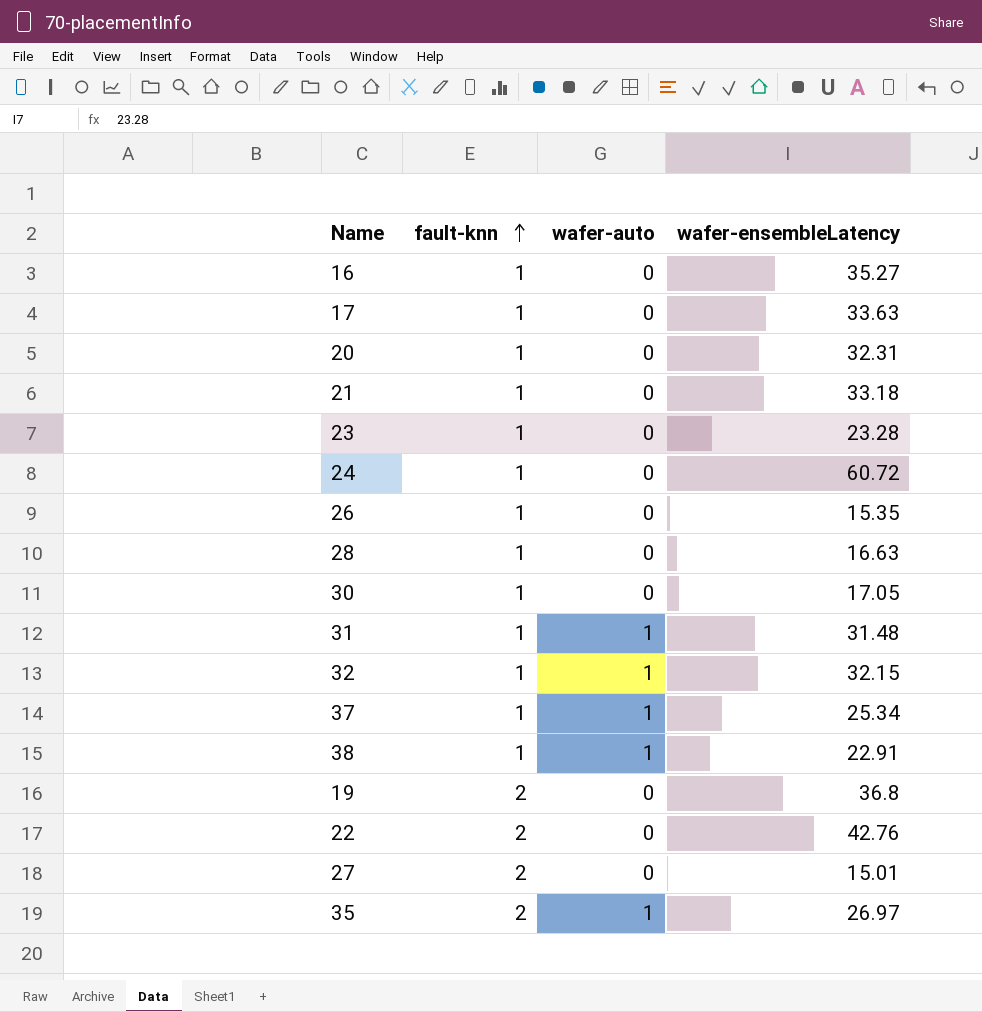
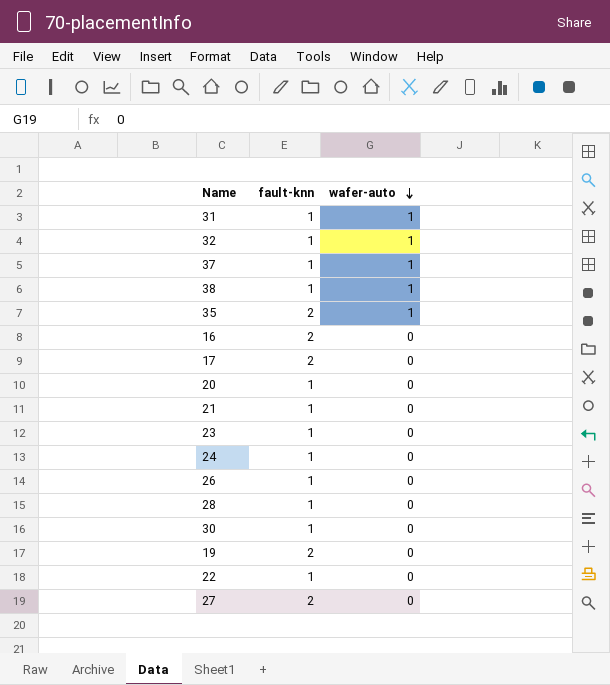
row order: fault-knn ascending -> wafer-auto descending
column wafer-ensembleLatency | position: 4 -> none
16 | fault-knn: 1 -> 2
17 | fault-knn: 1 -> 2
22 | fault-knn: 2 -> 1

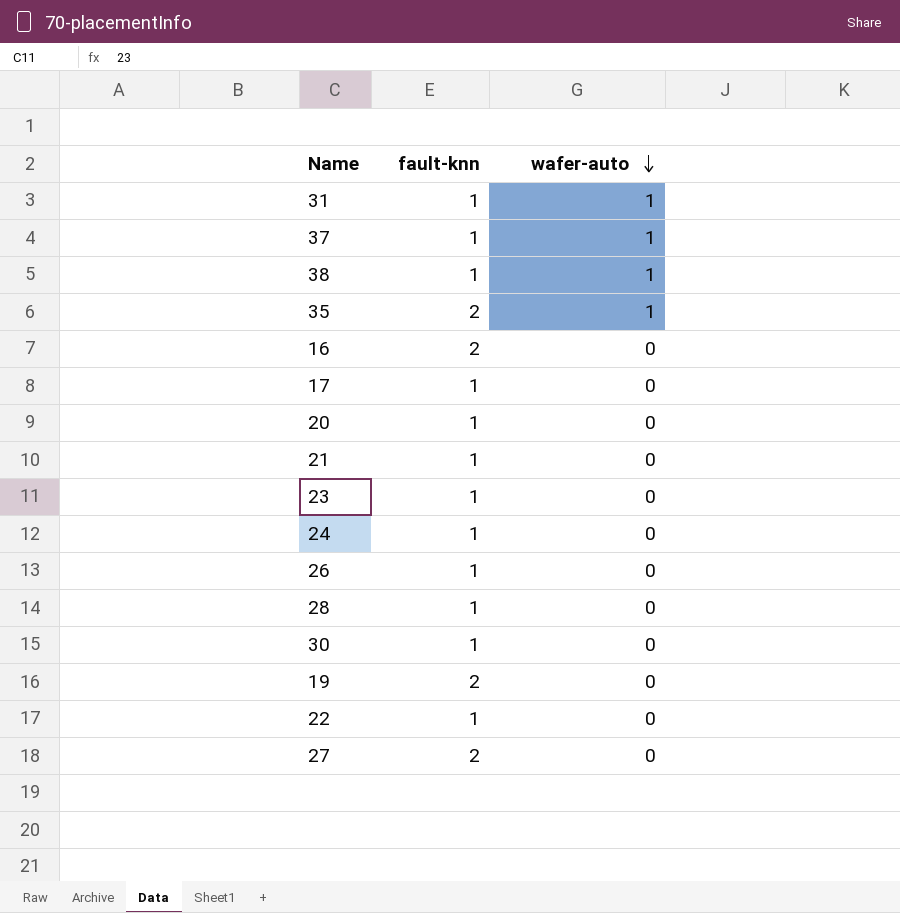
row 32: 1 | 1 -> none
17 | fault-knn: 2 -> 1

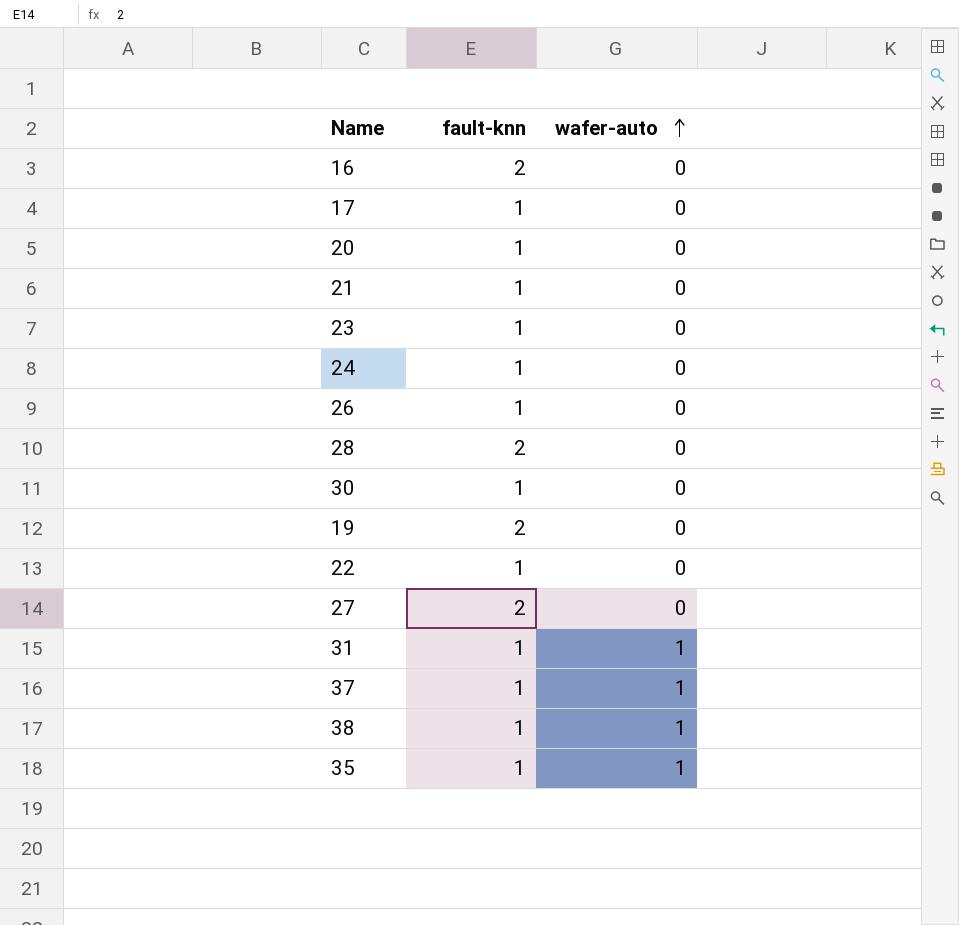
row order: wafer-auto descending -> wafer-auto ascending
28 | fault-knn: 1 -> 2
35 | fault-knn: 2 -> 1

